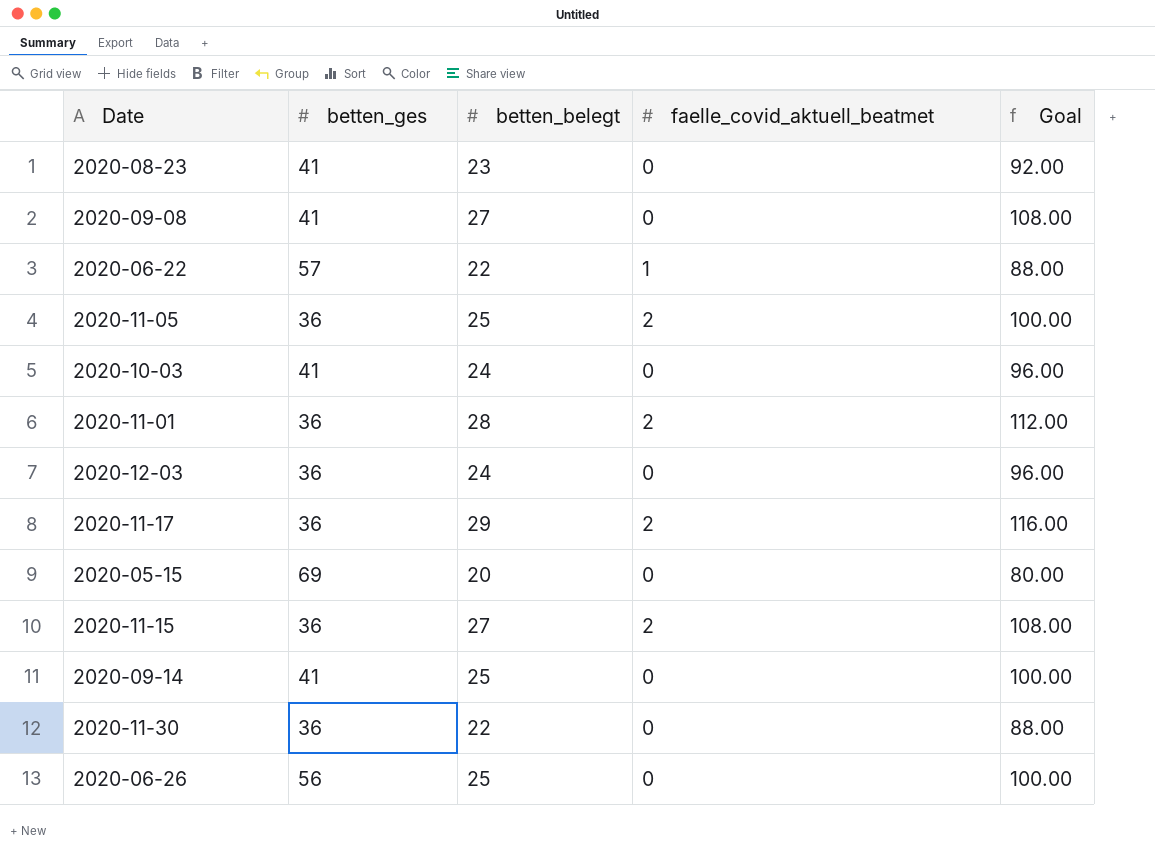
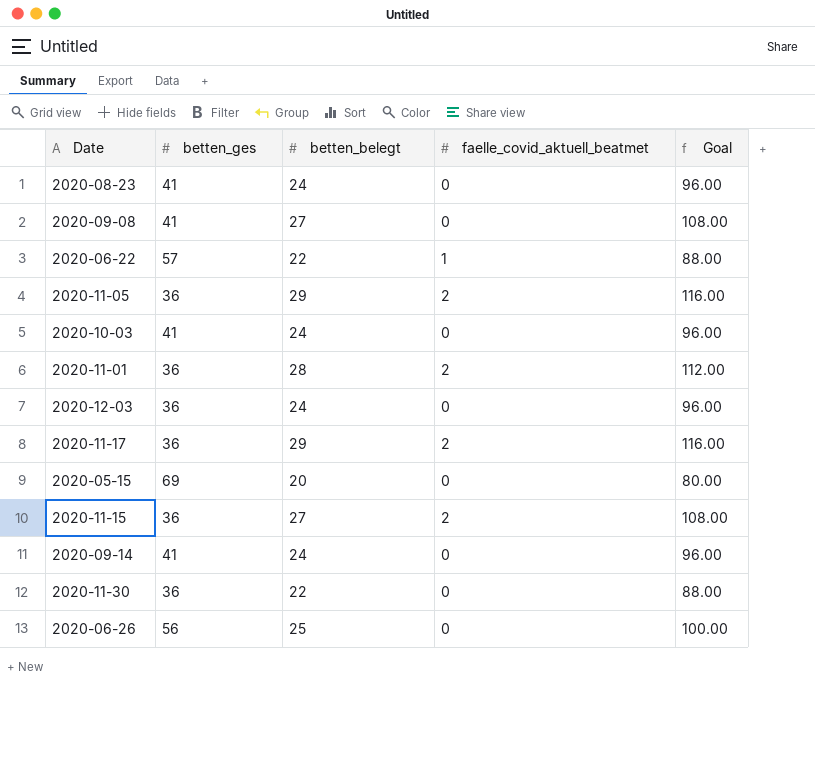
2020-08-23 | betten_belegt: 23 -> 24
2020-08-23 | Goal: 92.00 -> 96.00
2020-11-05 | betten_belegt: 25 -> 29
2020-11-05 | Goal: 100.00 -> 116.00
2020-09-14 | betten_belegt: 25 -> 24
2020-09-14 | Goal: 100.00 -> 96.00

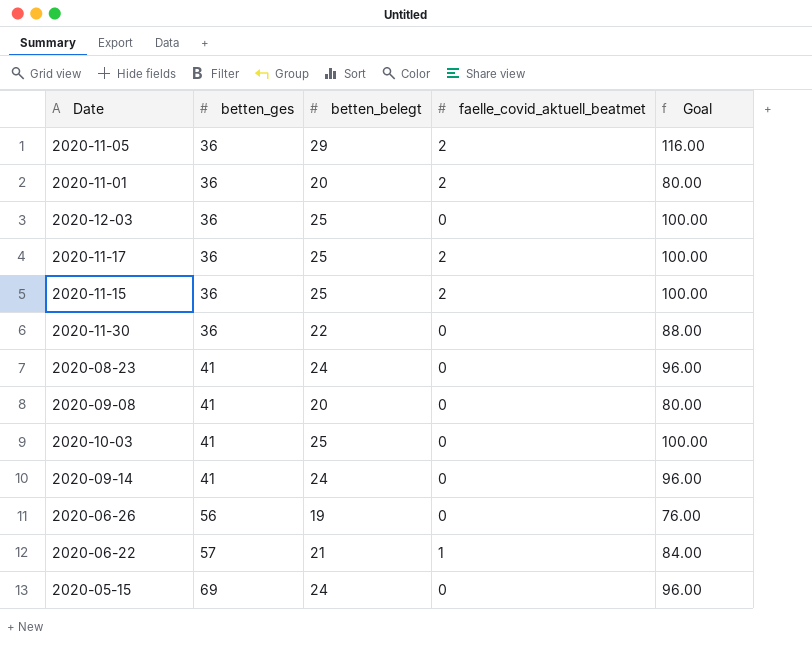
row order: none -> betten_ges ascending
2020-11-01 | betten_belegt: 28 -> 20
2020-11-01 | Goal: 112.00 -> 80.00
2020-12-03 | betten_belegt: 24 -> 25
2020-12-03 | Goal: 96.00 -> 100.00
2020-11-17 | betten_belegt: 29 -> 25
2020-11-17 | Goal: 116.00 -> 100.00
2020-11-15 | betten_belegt: 27 -> 25
2020-11-15 | Goal: 108.00 -> 100.00
2020-09-08 | betten_belegt: 27 -> 20
2020-09-08 | Goal: 108.00 -> 80.00
2020-10-03 | betten_belegt: 24 -> 25
2020-10-03 | Goal: 96.00 -> 100.00
2020-06-26 | betten_belegt: 25 -> 19
2020-06-26 | Goal: 100.00 -> 76.00
2020-06-22 | betten_belegt: 22 -> 21
2020-06-22 | Goal: 88.00 -> 84.00
2020-05-15 | betten_belegt: 20 -> 24
2020-05-15 | Goal: 80.00 -> 96.00

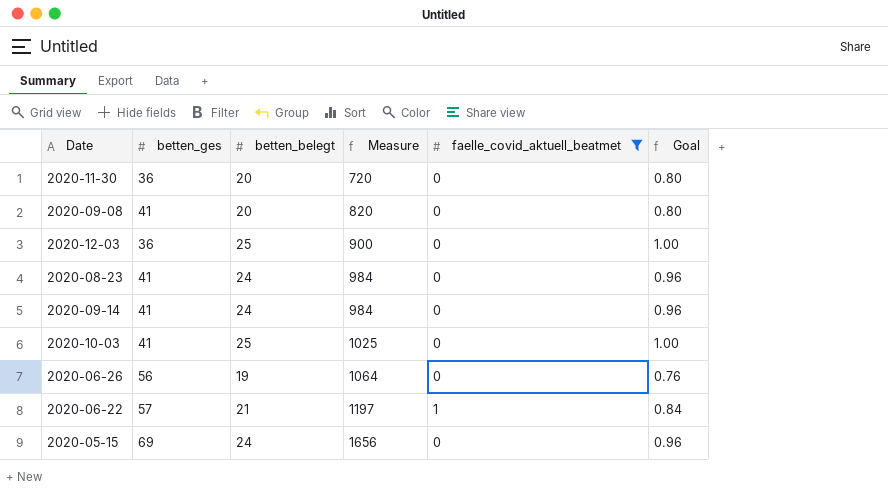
filter: none -> faelle_covid_aktuell_beatmet != 2
row order: betten_ges ascending -> Measure ascending
column Measure | formula: none -> [betten_ges] * [betten_belegt]
column Goal | formula: [betten_belegt] * 4 -> [betten_belegt] * 0.04
2020-11-30 | betten_belegt: 22 -> 20

